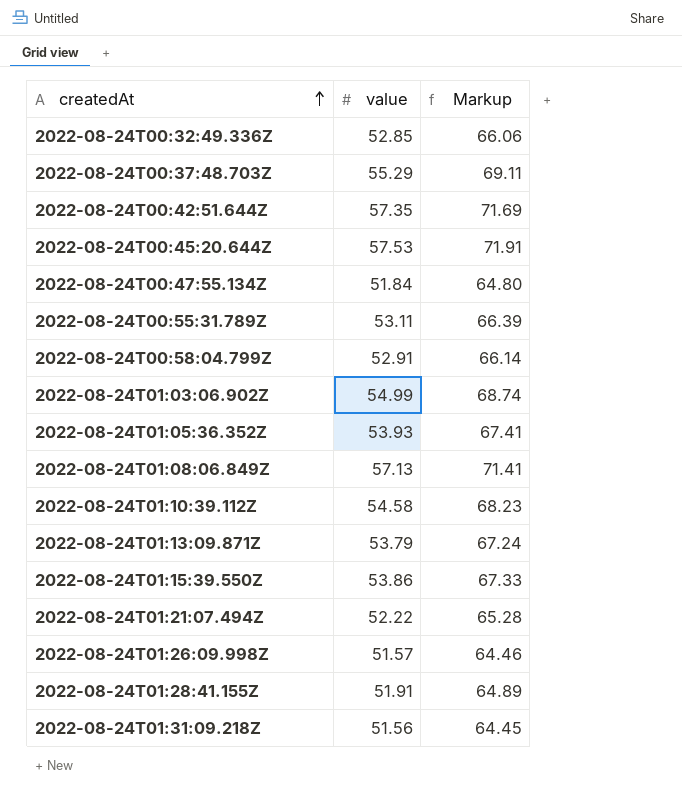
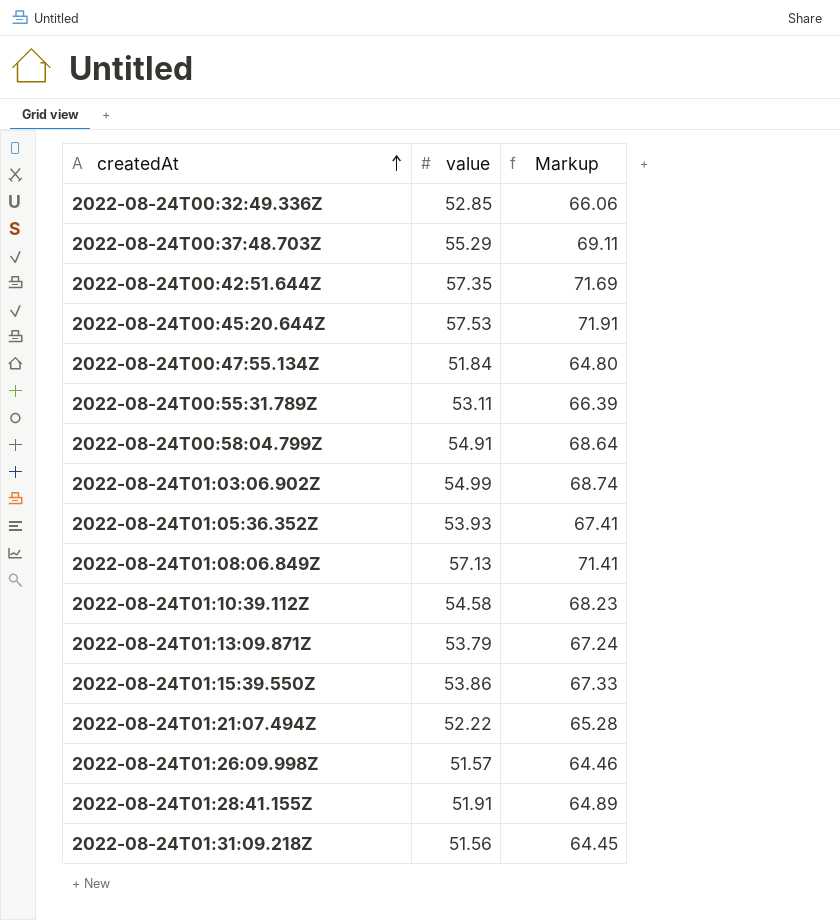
2022-08-24T00:58:04.799Z | value: 52.91 -> 54.91
2022-08-24T00:58:04.799Z | Markup: 66.14 -> 68.64

